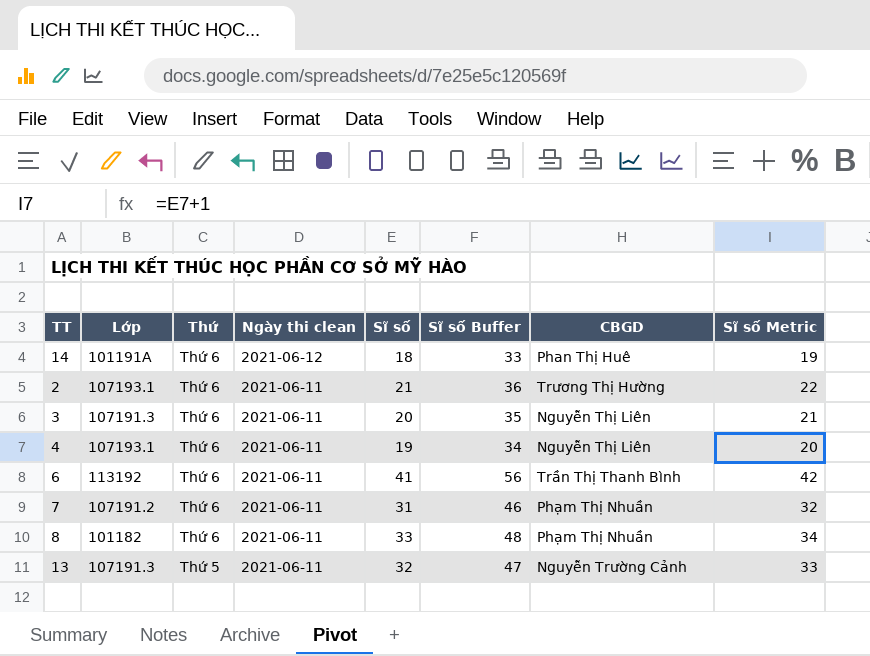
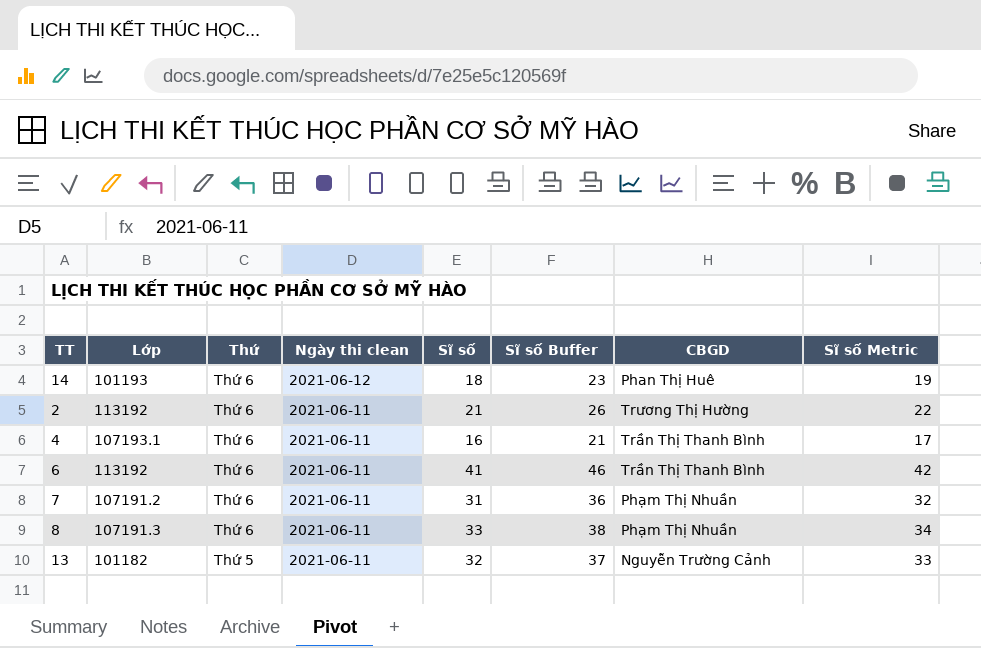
column Sĩ số Buffer | formula: [Sĩ số] + 15 -> [Sĩ số] + 5
row 3: 107191.3 | Thứ 6 | 2021-06-11 | 20 | 35 | Nguyễn Thị Liên | 21 -> none
14 | Lớp: 101191A -> 101193
2 | Lớp: 107193.1 -> 113192
4 | Sĩ số: 19 -> 16
4 | CBGD: Nguyễn Thị Liên -> Trần Thị Thanh Bình
4 | Sĩ số Metric: 20 -> 17
8 | Lớp: 101182 -> 107191.3
13 | Lớp: 107191.3 -> 101182

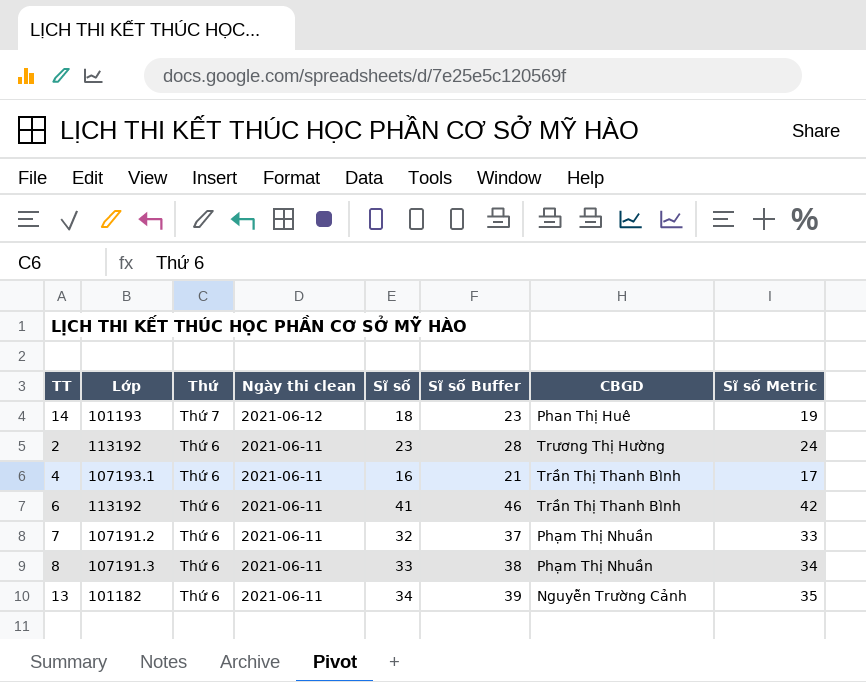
14 | Thứ: Thứ 6 -> Thứ 7
2 | Sĩ số: 21 -> 23
2 | Sĩ số Buffer: 26 -> 28
2 | Sĩ số Metric: 22 -> 24
7 | Sĩ số: 31 -> 32
7 | Sĩ số Buffer: 36 -> 37
7 | Sĩ số Metric: 32 -> 33
13 | Thứ: Thứ 5 -> Thứ 6
13 | Sĩ số: 32 -> 34
13 | Sĩ số Buffer: 37 -> 39
13 | Sĩ số Metric: 33 -> 35

